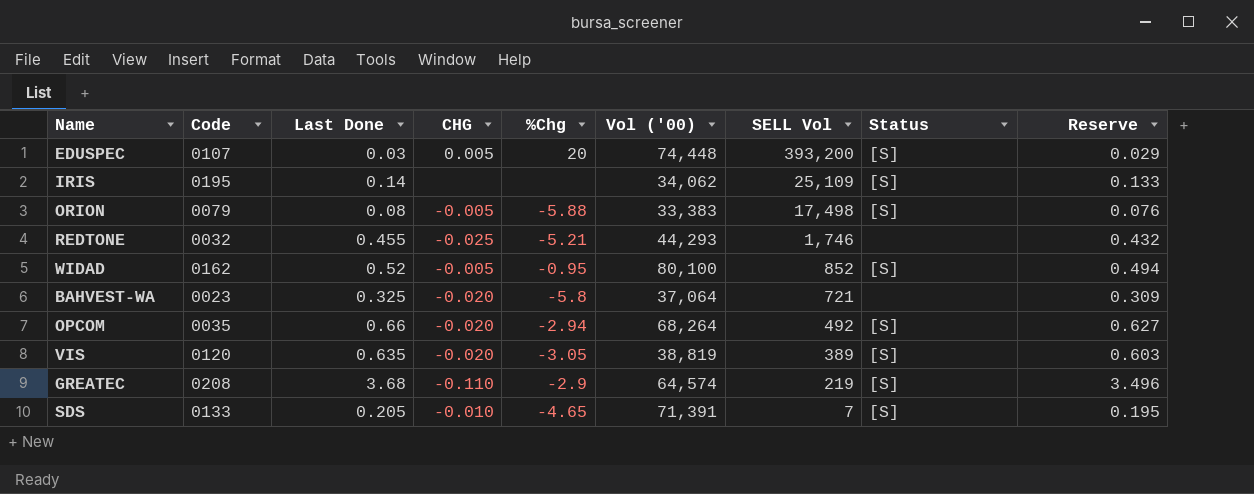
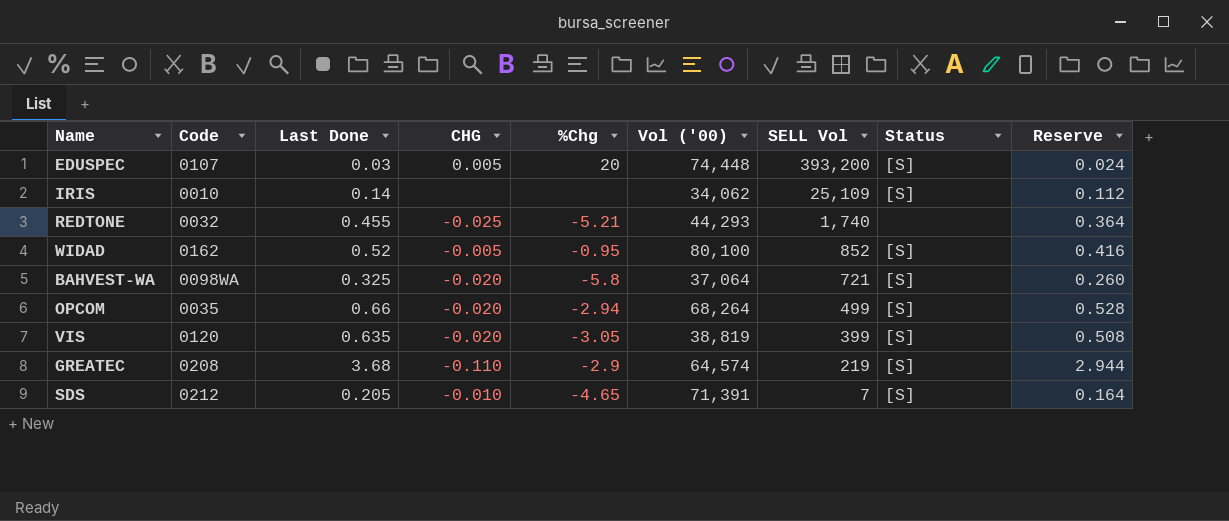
column Reserve | formula: [Last Done] * 0.95 -> [Last Done] * 0.8
row ORION: 0079 | 0.08 | -0.005 | -5.88 | 33,383 | 17,498 | [S] | 0.076 -> none
IRIS | Code: 0195 -> 0010
REDTONE | SELL Vol: 1,746 -> 1,740
BAHVEST-WA | Code: 0023 -> 0098WA
BAHVEST-WA | Status: none -> [S]
OPCOM | SELL Vol: 492 -> 499
VIS | SELL Vol: 389 -> 399
SDS | Code: 0133 -> 0212

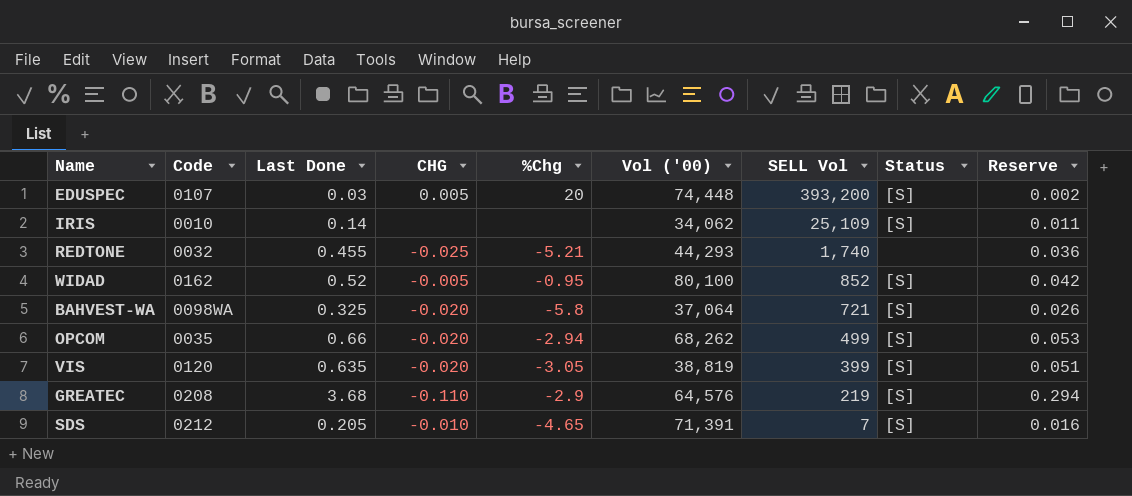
column Reserve | formula: [Last Done] * 0.8 -> [Last Done] * 0.08
OPCOM | Vol ('00): 68,264 -> 68,262
GREATEC | Vol ('00): 64,574 -> 64,576

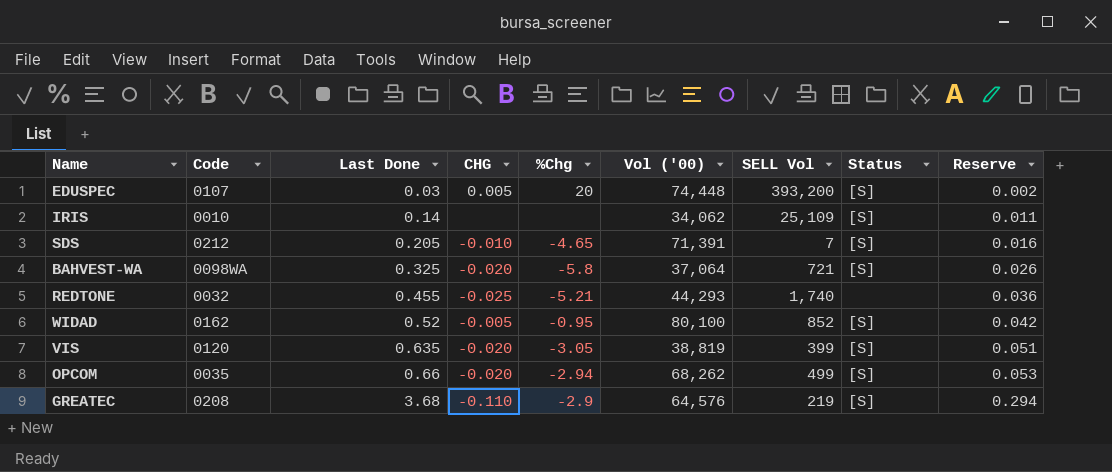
row order: SELL Vol descending -> Last Done ascending

